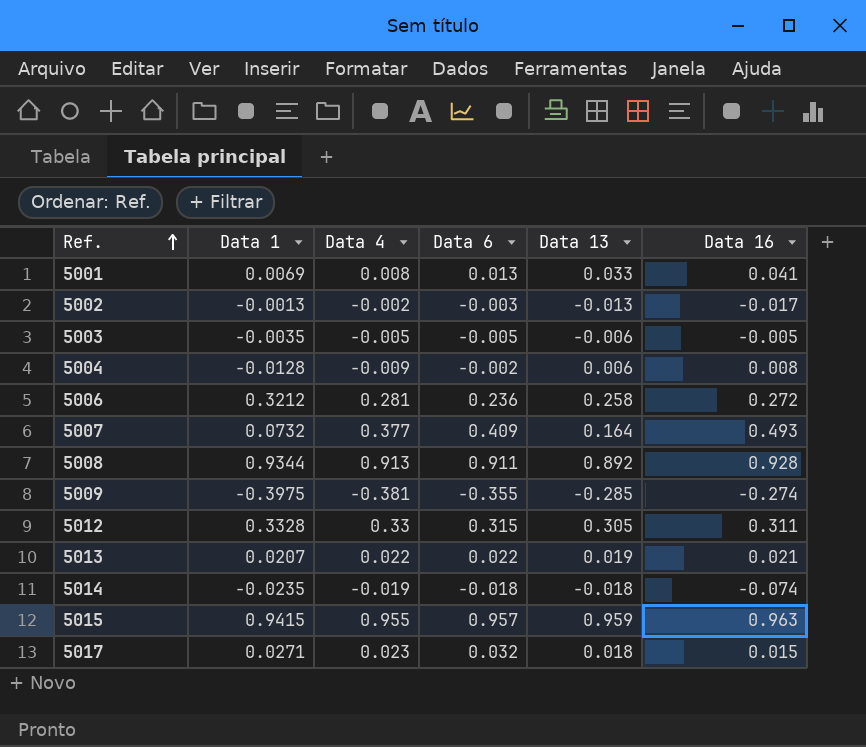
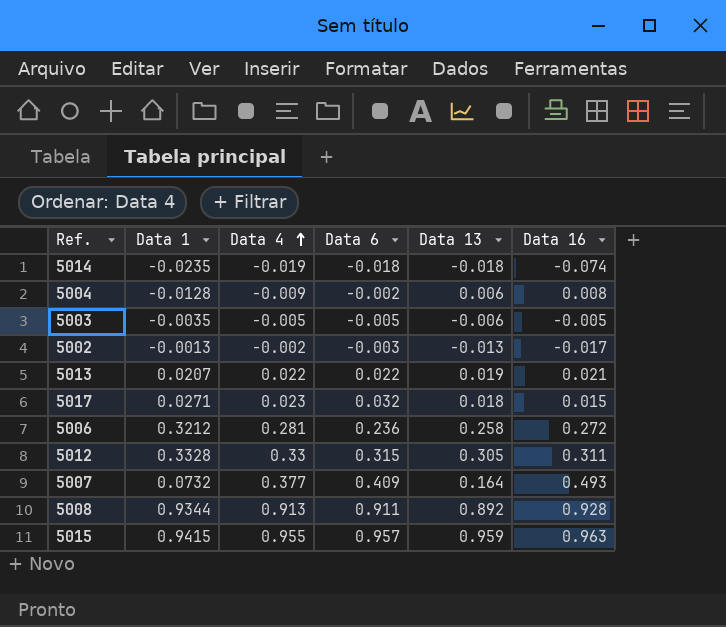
row order: Ref. ascending -> Data 4 ascending
row 5001: 0.0069 | 0.008 | 0.013 | 0.033 | 0.041 -> none
row 5009: -0.3975 | -0.381 | -0.355 | -0.285 | -0.274 -> none

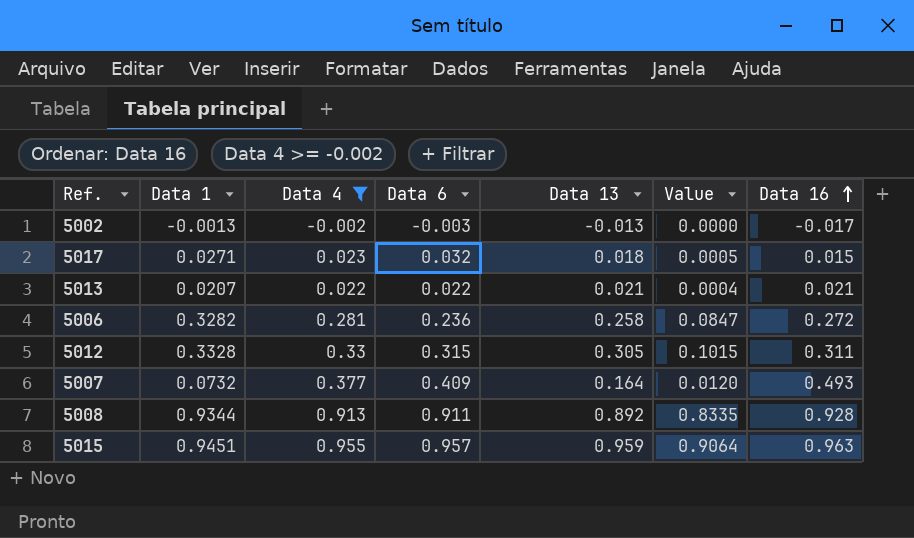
filter: none -> Data 4 >= -0.002
row order: Data 4 ascending -> Data 16 ascending
column Value | formula: none -> [Data 1] * [Data 13]
5013 | Data 13: 0.019 -> 0.021
5006 | Data 1: 0.3212 -> 0.3282
5015 | Data 1: 0.9415 -> 0.9451

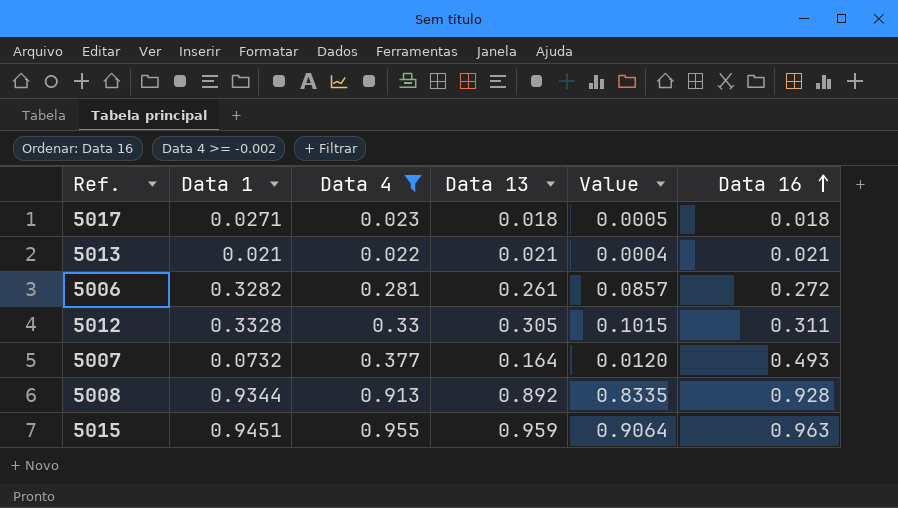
column Data 6 | position: 4 -> none
row 5002: -0.0013 | -0.002 | -0.003 | -0.013 | 0.0000 | -0.017 -> none
5017 | Data 16: 0.015 -> 0.018
5013 | Data 1: 0.0207 -> 0.021
5006 | Data 13: 0.258 -> 0.261
5006 | Value: 0.0847 -> 0.0857

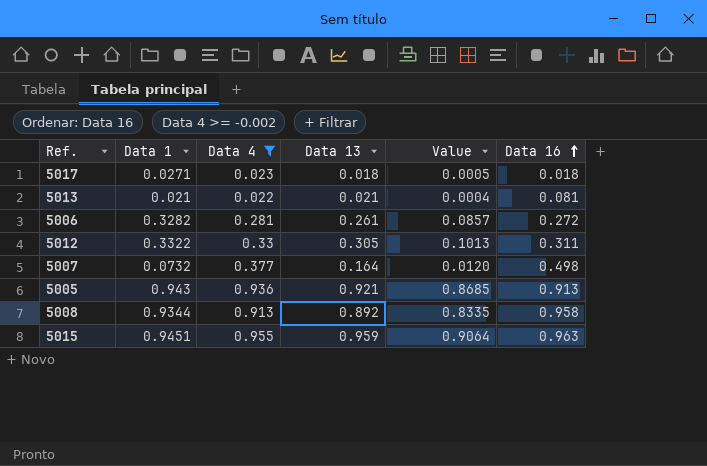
5013 | Data 16: 0.021 -> 0.081
5012 | Data 1: 0.3328 -> 0.3322
5012 | Value: 0.1015 -> 0.1013
5007 | Data 16: 0.493 -> 0.498
row 5005: none -> 0.943 | 0.936 | 0.921 | 0.8685 | 0.913
5008 | Data 16: 0.928 -> 0.958

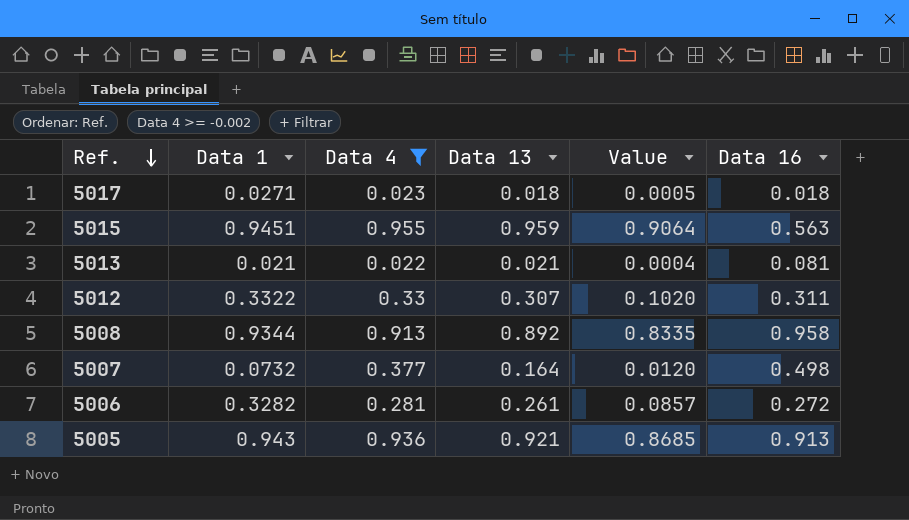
row order: Data 16 ascending -> Ref. descending
5015 | Data 16: 0.963 -> 0.563
5012 | Data 13: 0.305 -> 0.307
5012 | Value: 0.1013 -> 0.1020

